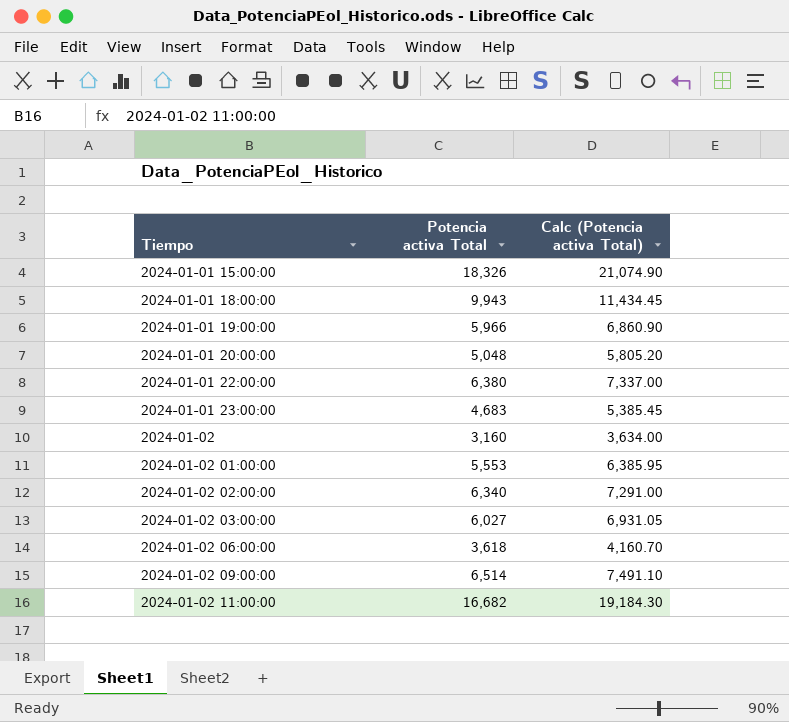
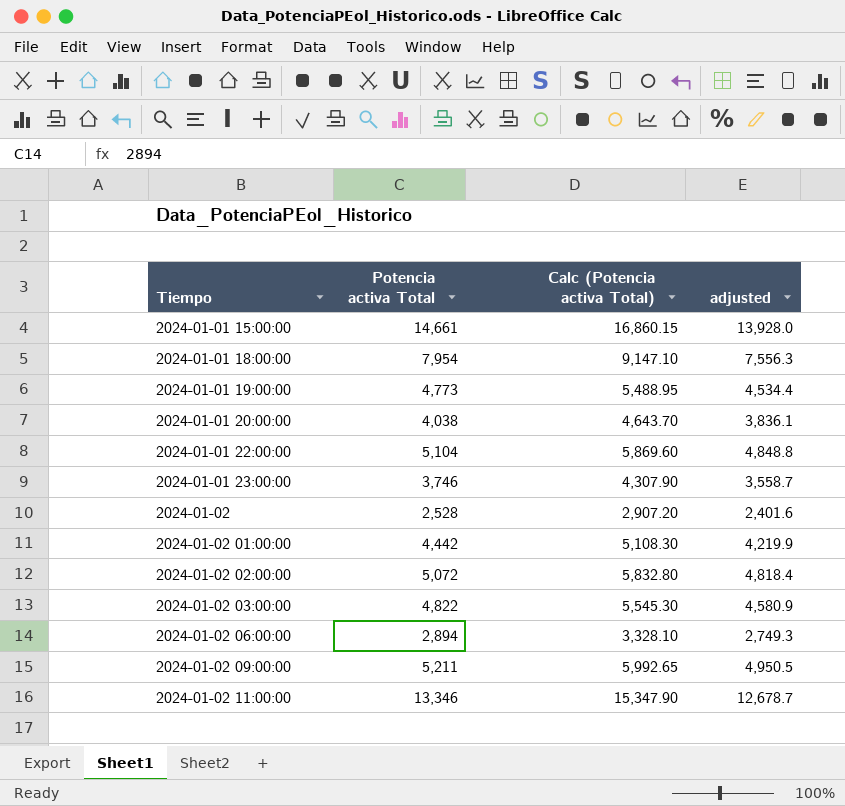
column adjusted | formula: none -> [Potencia activa Total] * 0.95
2024-01-01 15:00:00 | Potencia activa Total: 18,326 -> 14,661
2024-01-01 15:00:00 | Calc (Potencia activa Total): 21,074.90 -> 16,860.15
2024-01-01 18:00:00 | Potencia activa Total: 9,943 -> 7,954
2024-01-01 18:00:00 | Calc (Potencia activa Total): 11,434.45 -> 9,147.10
2024-01-01 19:00:00 | Potencia activa Total: 5,966 -> 4,773
2024-01-01 19:00:00 | Calc (Potencia activa Total): 6,860.90 -> 5,488.95
2024-01-01 20:00:00 | Potencia activa Total: 5,048 -> 4,038
2024-01-01 20:00:00 | Calc (Potencia activa Total): 5,805.20 -> 4,643.70
2024-01-01 22:00:00 | Potencia activa Total: 6,380 -> 5,104
2024-01-01 22:00:00 | Calc (Potencia activa Total): 7,337.00 -> 5,869.60
2024-01-01 23:00:00 | Potencia activa Total: 4,683 -> 3,746
2024-01-01 23:00:00 | Calc (Potencia activa Total): 5,385.45 -> 4,307.90
2024-01-02 | Potencia activa Total: 3,160 -> 2,528
2024-01-02 | Calc (Potencia activa Total): 3,634.00 -> 2,907.20
2024-01-02 01:00:00 | Potencia activa Total: 5,553 -> 4,442
2024-01-02 01:00:00 | Calc (Potencia activa Total): 6,385.95 -> 5,108.30
2024-01-02 02:00:00 | Potencia activa Total: 6,340 -> 5,072
2024-01-02 02:00:00 | Calc (Potencia activa Total): 7,291.00 -> 5,832.80
2024-01-02 03:00:00 | Potencia activa Total: 6,027 -> 4,822
2024-01-02 03:00:00 | Calc (Potencia activa Total): 6,931.05 -> 5,545.30
2024-01-02 06:00:00 | Potencia activa Total: 3,618 -> 2,894
2024-01-02 06:00:00 | Calc (Potencia activa Total): 4,160.70 -> 3,328.10
2024-01-02 09:00:00 | Potencia activa Total: 6,514 -> 5,211
2024-01-02 09:00:00 | Calc (Potencia activa Total): 7,491.10 -> 5,992.65
2024-01-02 11:00:00 | Potencia activa Total: 16,682 -> 13,346
2024-01-02 11:00:00 | Calc (Potencia activa Total): 19,184.30 -> 15,347.90

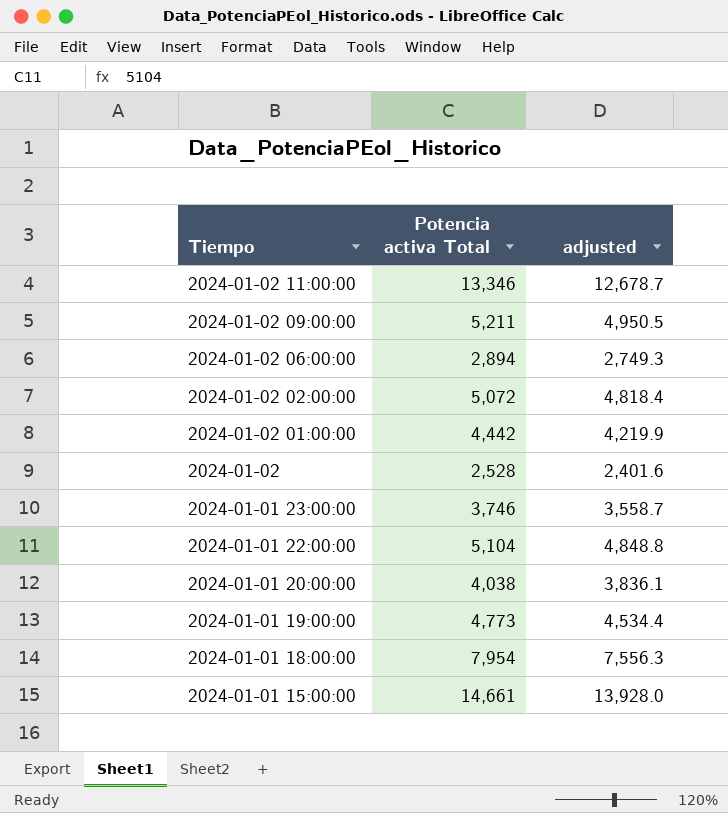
row order: Tiempo ascending -> Tiempo descending
column Calc (Potencia activa Total) | formula: [Potencia activa Total] * 1.15 -> none
row 2024-01-02 03:00:00: 4,822 | 5,545.30 | 4,580.9 -> none

